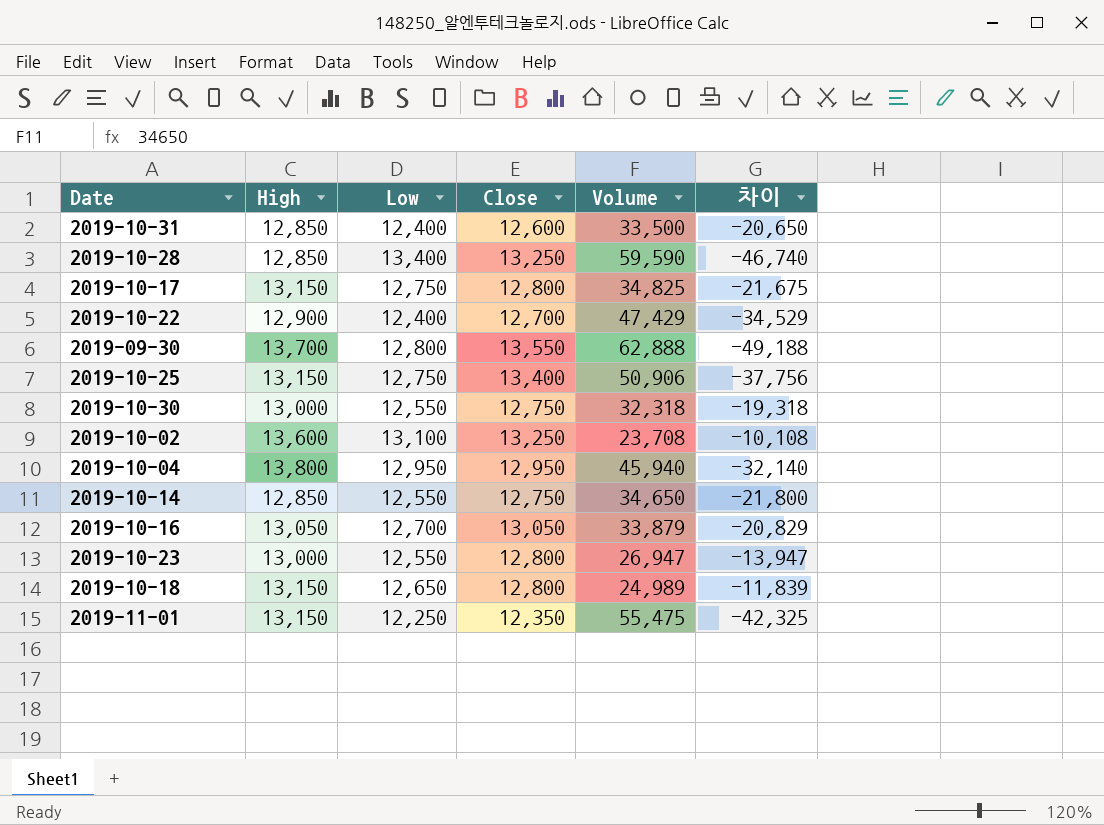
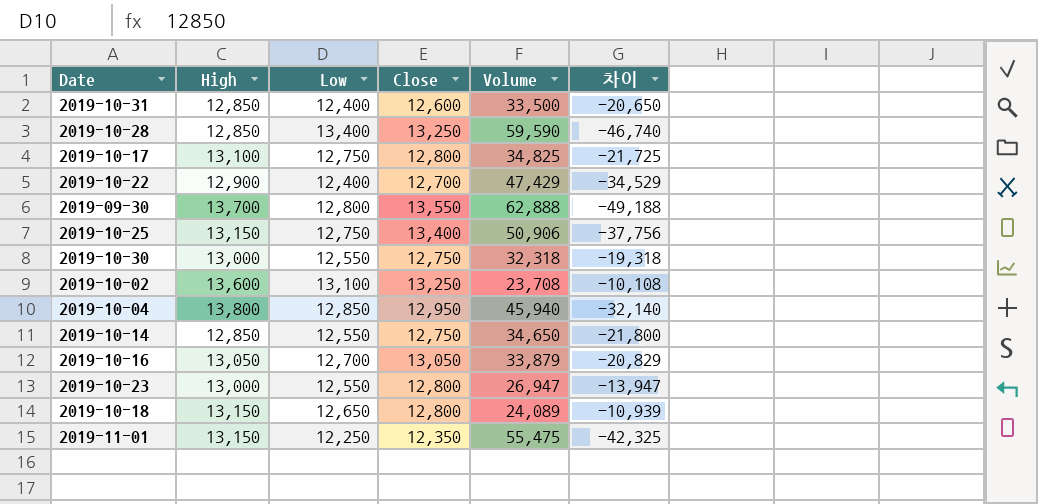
2019-10-17 | High: 13,150 -> 13,100
2019-10-17 | 차이: -21,675 -> -21,725
2019-10-04 | Low: 12,950 -> 12,850
2019-10-18 | Volume: 24,989 -> 24,089
2019-10-18 | 차이: -11,839 -> -10,939

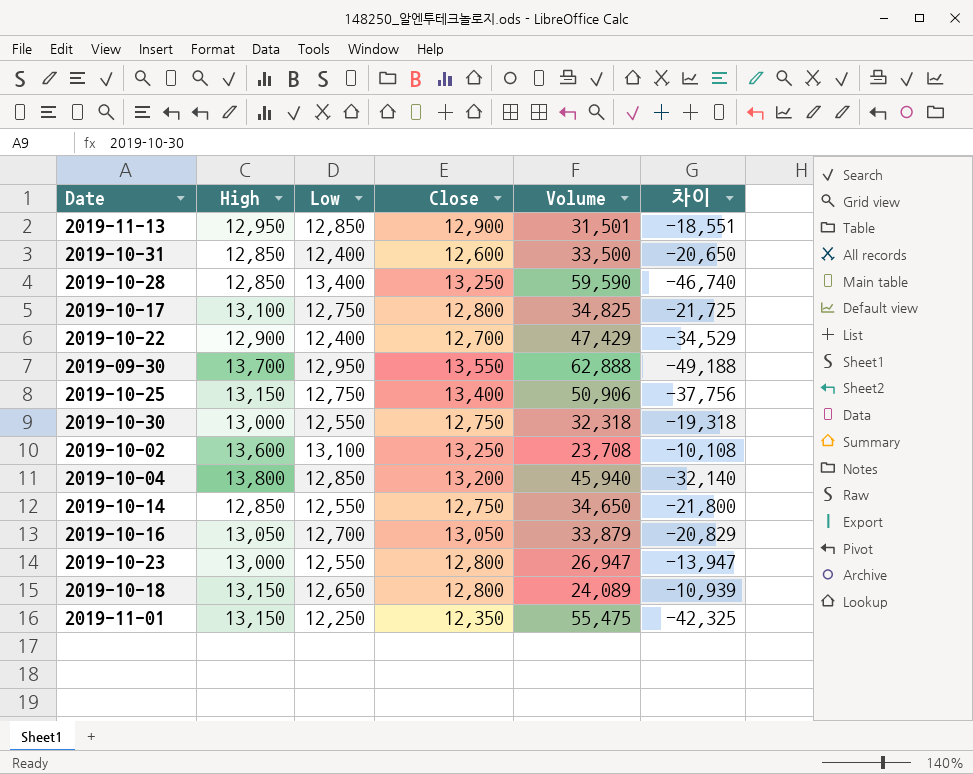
row 2019-11-13: none -> 12,950 | 12,850 | 12,900 | 31,501 | -18,551
2019-09-30 | Low: 12,800 -> 12,950
2019-10-04 | Close: 12,950 -> 13,200

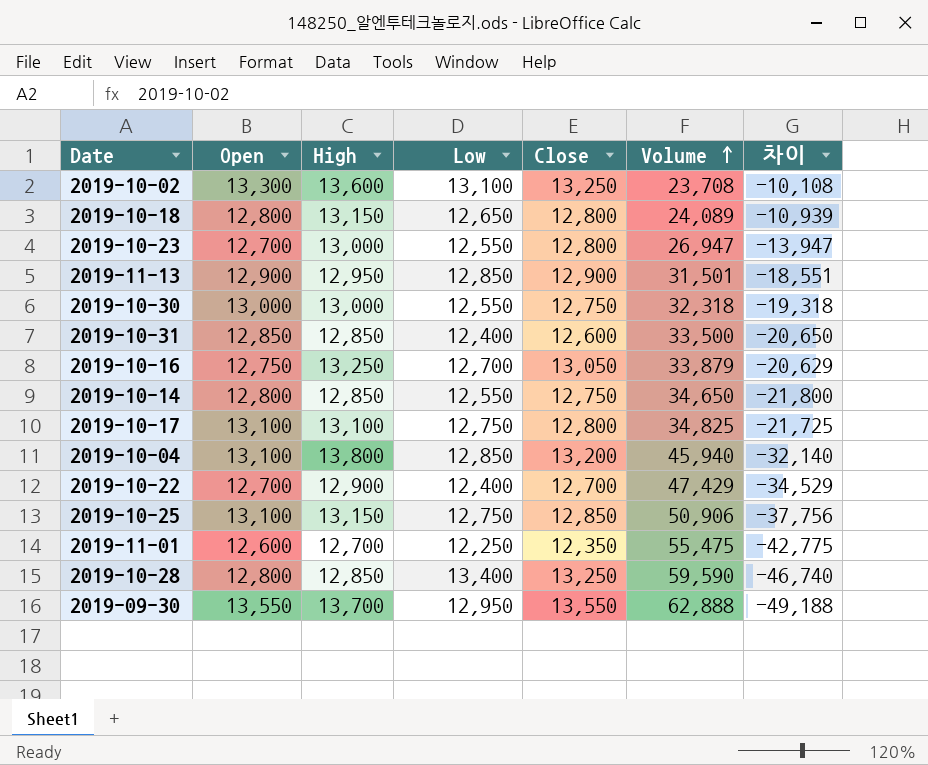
row order: none -> Volume ascending
column Open | position: none -> 2
2019-10-16 | High: 13,050 -> 13,250
2019-10-16 | 차이: -20,829 -> -20,629
2019-10-25 | Close: 13,400 -> 12,850
2019-11-01 | High: 13,150 -> 12,700
2019-11-01 | 차이: -42,325 -> -42,775

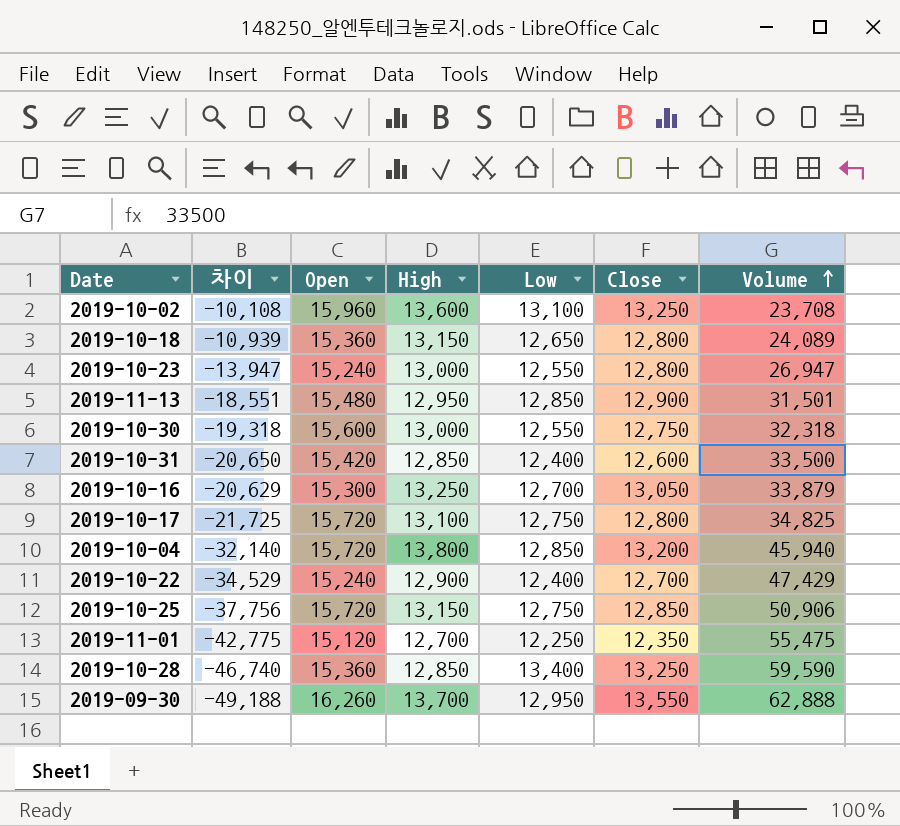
column 차이 | position: 7 -> 2
row 2019-10-14: 12,800 | 12,850 | 12,550 | 12,750 | 34,650 | -21,800 -> none
2019-10-02 | Open: 13,300 -> 15,960
2019-10-18 | Open: 12,800 -> 15,360
2019-10-23 | Open: 12,700 -> 15,240
2019-11-13 | Open: 12,900 -> 15,480
2019-10-30 | Open: 13,000 -> 15,600
2019-10-31 | Open: 12,850 -> 15,420
2019-10-16 | Open: 12,750 -> 15,300
2019-10-17 | Open: 13,100 -> 15,720
2019-10-04 | Open: 13,100 -> 15,720
2019-10-22 | Open: 12,700 -> 15,240
2019-10-25 | Open: 13,100 -> 15,720
2019-11-01 | Open: 12,600 -> 15,120
2019-10-28 | Open: 12,800 -> 15,360
2019-09-30 | Open: 13,550 -> 16,260

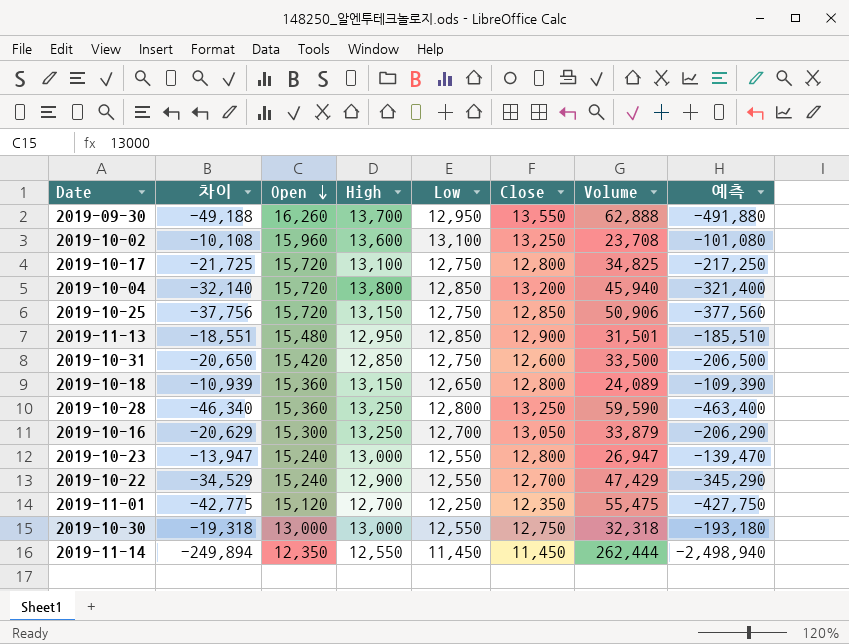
row order: Volume ascending -> Open descending
column 예측 | formula: none -> [차이] * 10
2019-10-31 | Low: 12,400 -> 12,750
2019-10-28 | 차이: -46,740 -> -46,340
2019-10-28 | High: 12,850 -> 13,250
2019-10-28 | Low: 13,400 -> 12,800
2019-10-22 | Low: 12,400 -> 12,550
2019-10-30 | Open: 15,600 -> 13,000
row 2019-11-14: none -> -249,894 | 12,350 | 12,550 | 11,450 | 11,450 | 262,444 | -2,498,940

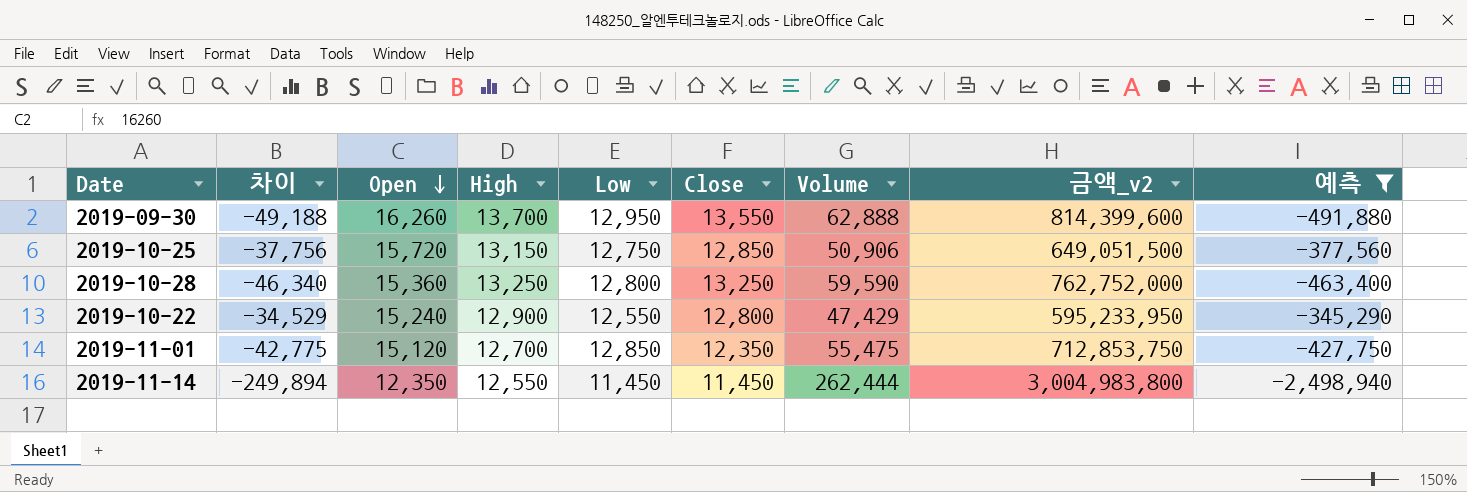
filter: none -> 예측 <= -345,290
column 금액_v2 | formula: none -> [Low] * [Volume]
2019-10-22 | Close: 12,700 -> 12,800
2019-11-01 | Low: 12,250 -> 12,850

